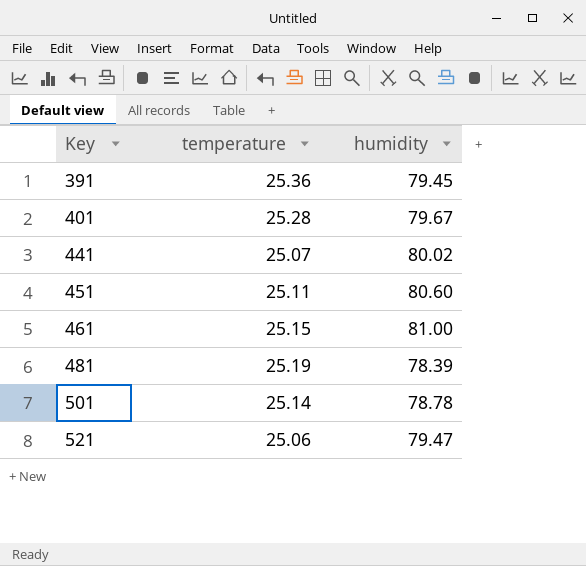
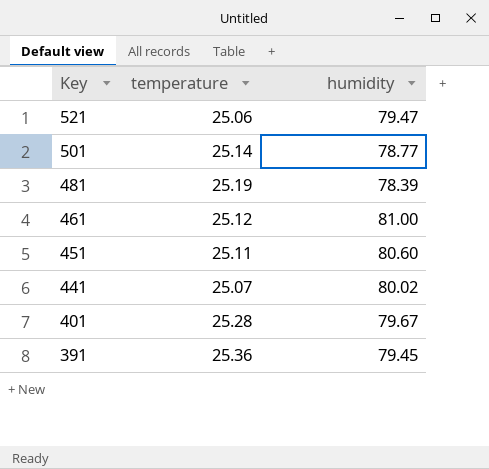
row order: Key ascending -> Key descending
501 | humidity: 78.78 -> 78.77
461 | temperature: 25.15 -> 25.12

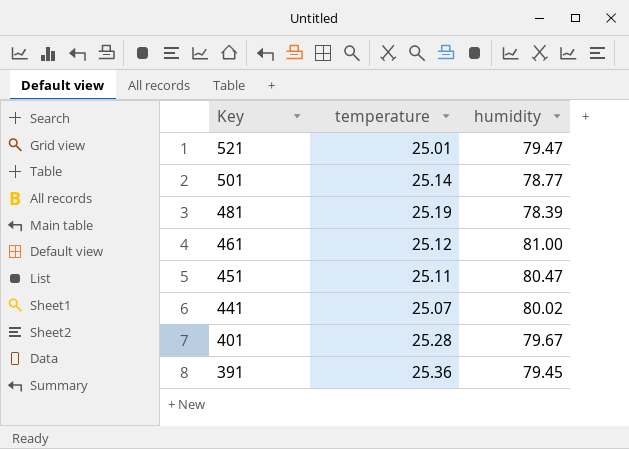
521 | temperature: 25.06 -> 25.01
451 | humidity: 80.60 -> 80.47

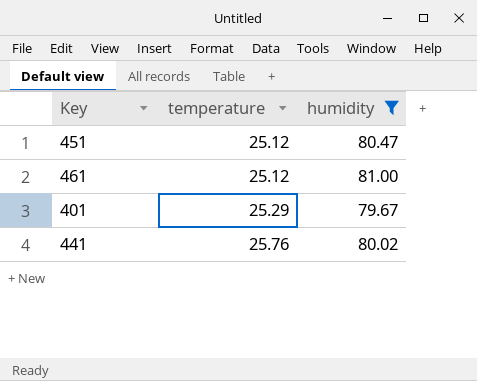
filter: none -> humidity >= 79.67
row order: Key descending -> temperature ascending
451 | temperature: 25.11 -> 25.12
401 | temperature: 25.28 -> 25.29
441 | temperature: 25.07 -> 25.76

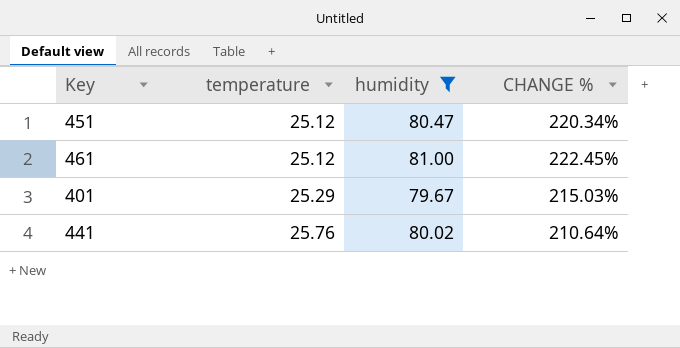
column CHANGE % | formula: none -> ([humidity] - [temperature]) / [temperature]

